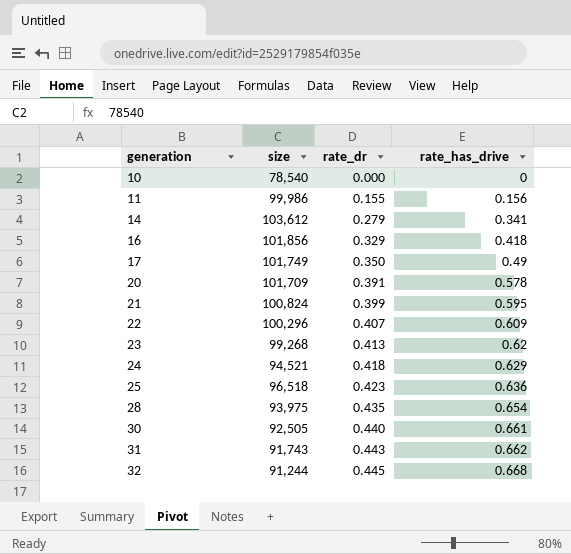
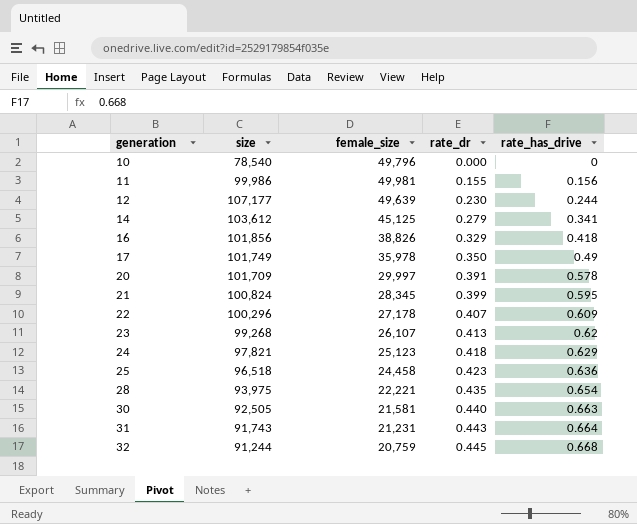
column female_size | position: none -> 3
row 12: none -> 107,177 | 49,639 | 0.230 | 0.244
24 | size: 94,521 -> 97,821
30 | rate_has_drive: 0.661 -> 0.663
31 | rate_has_drive: 0.662 -> 0.664

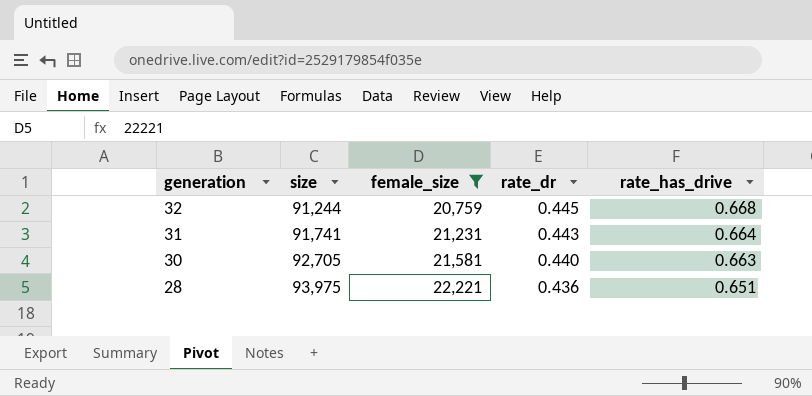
filter: none -> female_size <= 22,221
row order: generation ascending -> generation descending
31 | size: 91,743 -> 91,741
30 | size: 92,505 -> 92,705
28 | rate_dr: 0.435 -> 0.436
28 | rate_has_drive: 0.654 -> 0.651

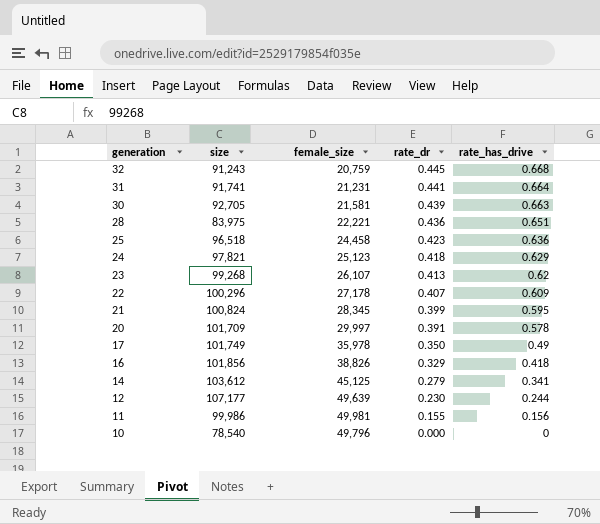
filter: female_size <= 22,221 -> none
32 | size: 91,244 -> 91,243
31 | rate_dr: 0.443 -> 0.441
30 | rate_dr: 0.440 -> 0.439
28 | size: 93,975 -> 83,975

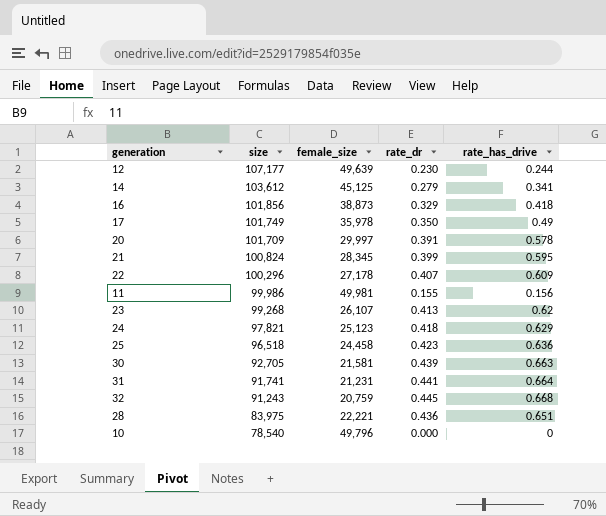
row order: generation descending -> size descending
16 | female_size: 38,826 -> 38,873

